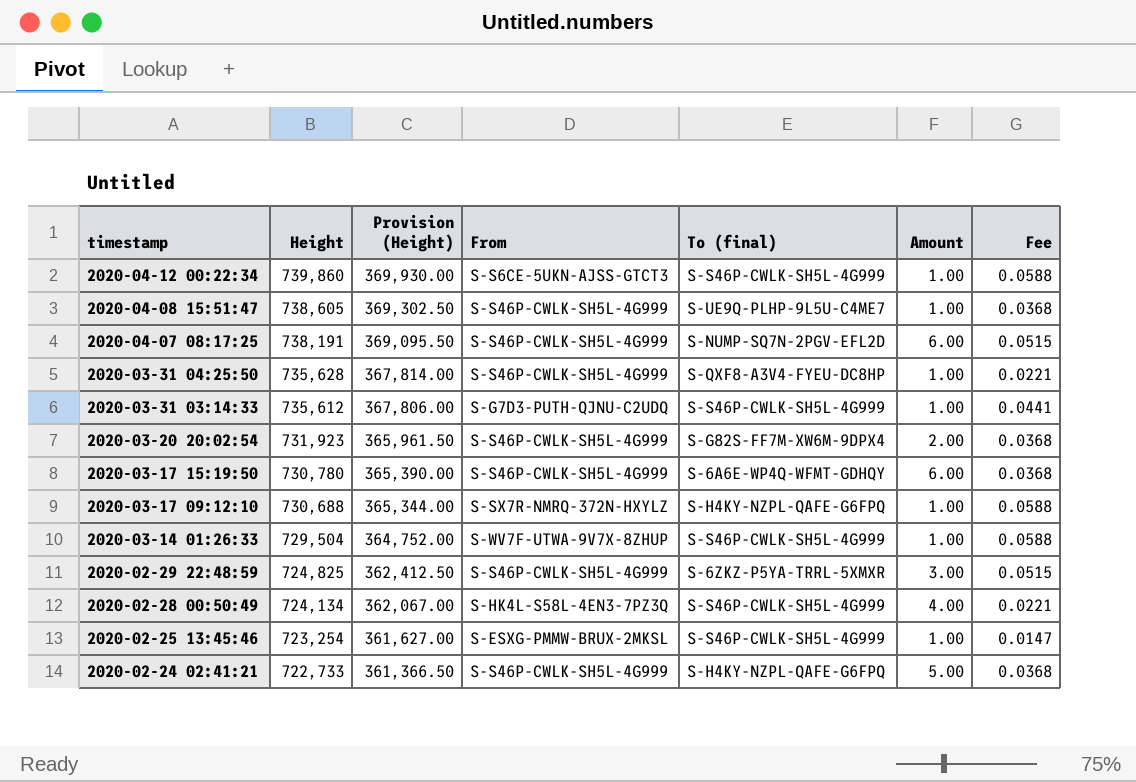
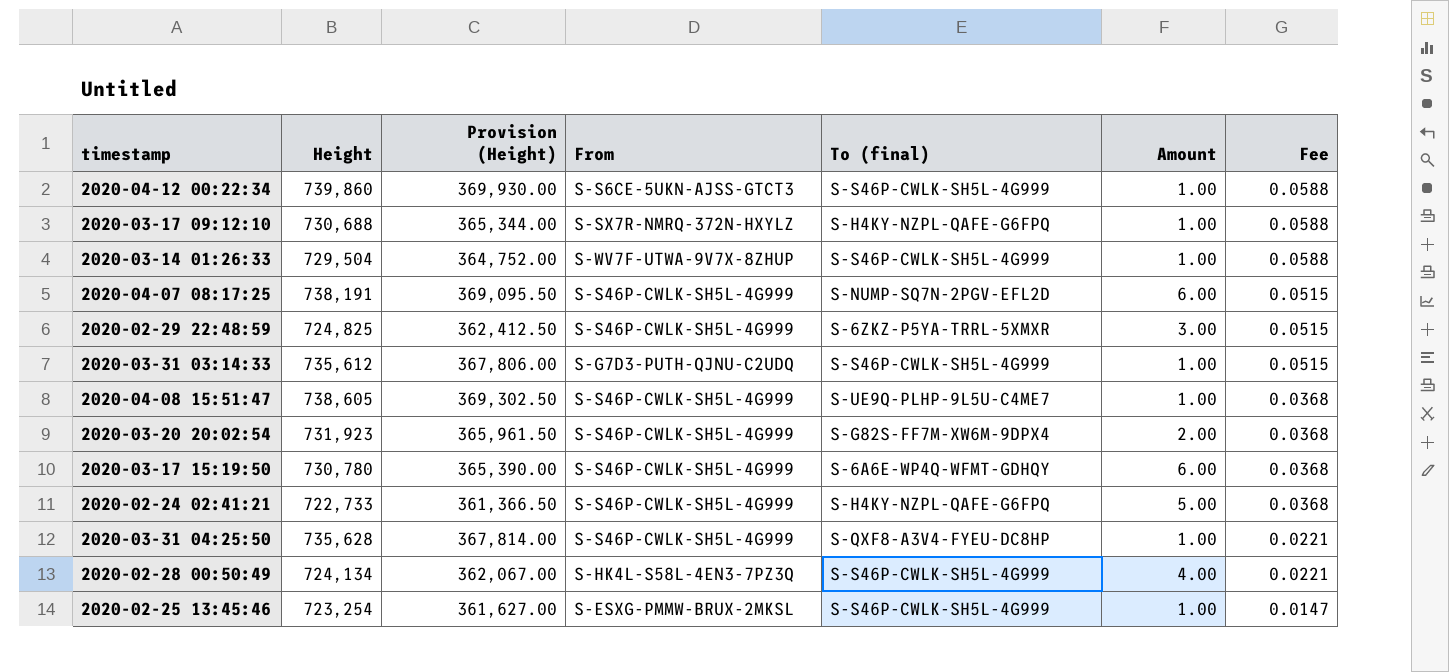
row order: timestamp descending -> Fee descending
2020-03-31 03:14:33 | Fee: 0.0441 -> 0.0515

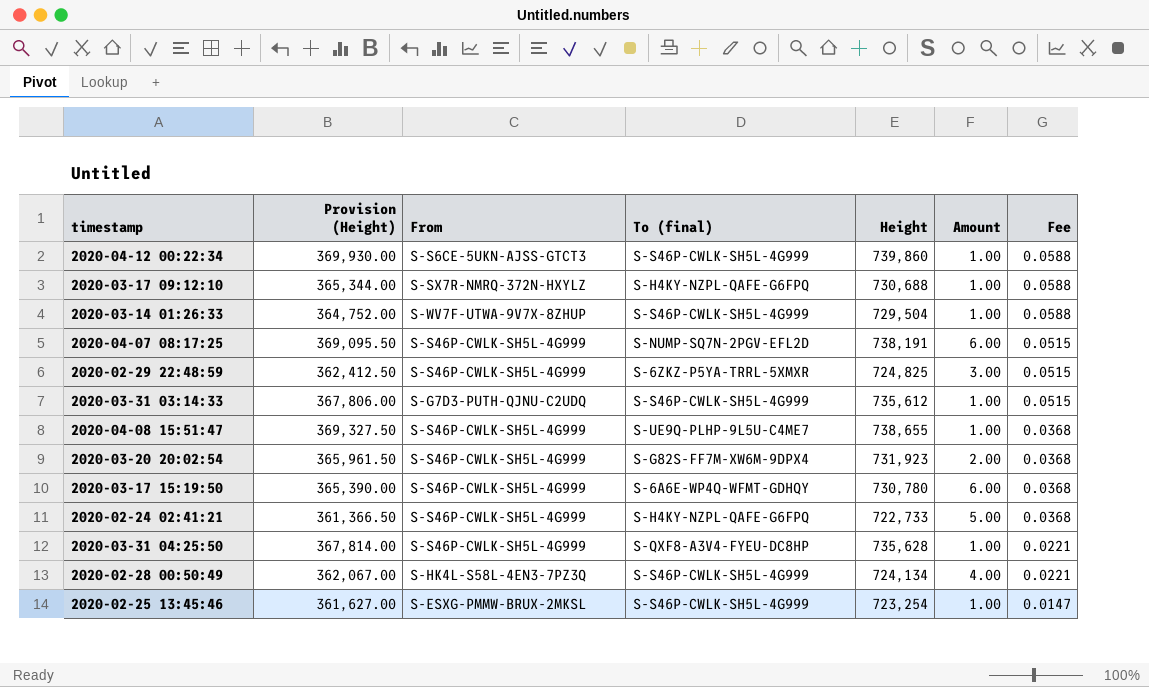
column Height | position: 2 -> 5
2020-04-08 15:51:47 | Provision (Height): 369,302.50 -> 369,327.50
2020-04-08 15:51:47 | Height: 738,605 -> 738,655

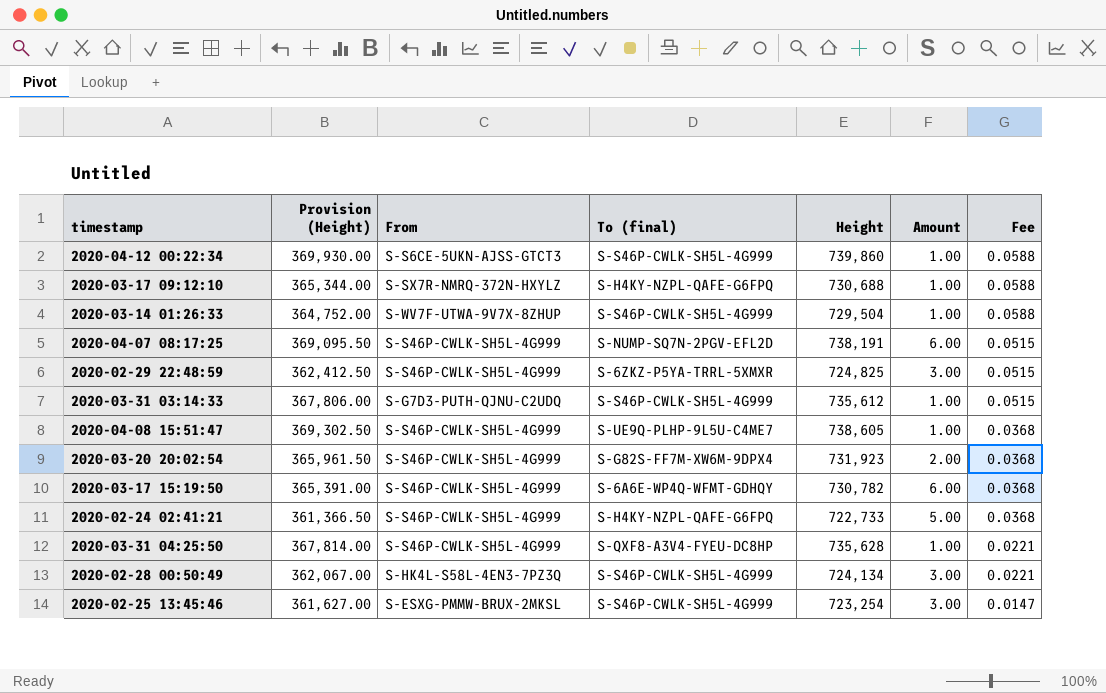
2020-04-08 15:51:47 | Provision (Height): 369,327.50 -> 369,302.50
2020-04-08 15:51:47 | Height: 738,655 -> 738,605
2020-03-17 15:19:50 | Provision (Height): 365,390.00 -> 365,391.00
2020-03-17 15:19:50 | Height: 730,780 -> 730,782
2020-02-28 00:50:49 | Amount: 4.00 -> 3.00
2020-02-25 13:45:46 | Amount: 1.00 -> 3.00

